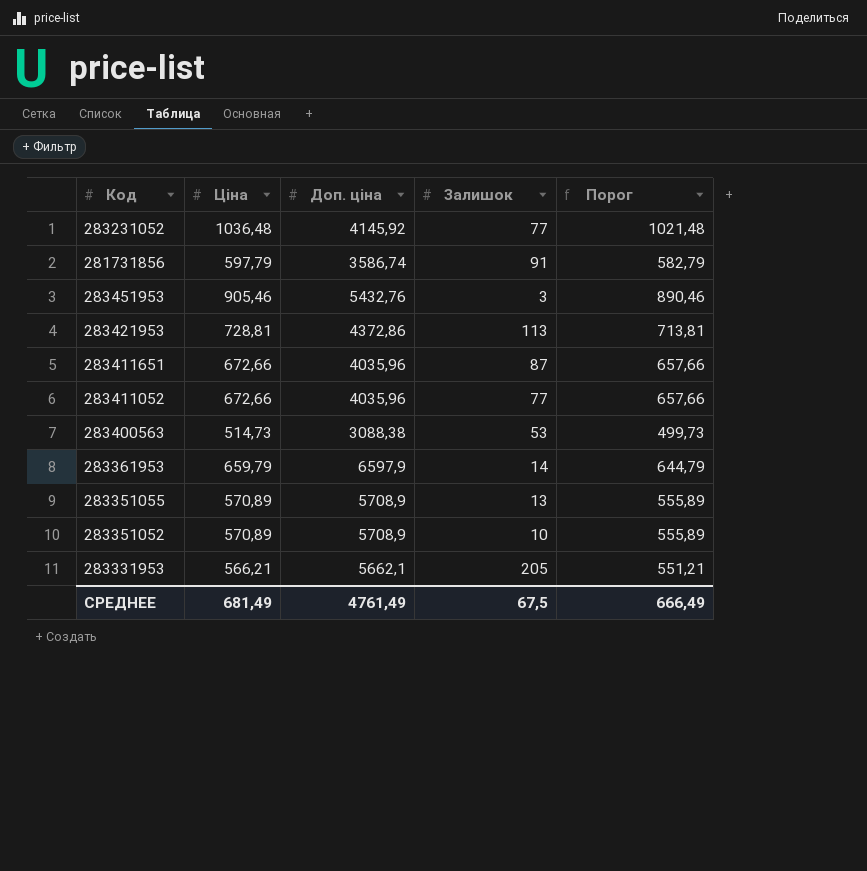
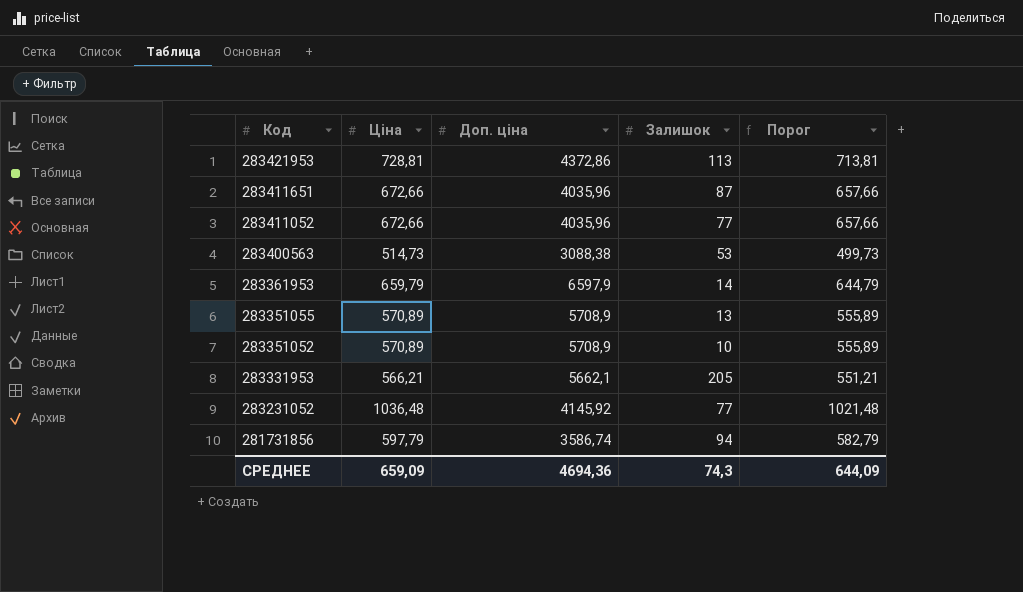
row order: none -> Код descending
row 283451953: 905,46 | 5432,76 | 3 | 890,46 -> none
281731856 | Залишок: 91 -> 94
СРЕДНЕЕ | Ціна: 681,49 -> 659,09
СРЕДНЕЕ | Доп. ціна: 4761,49 -> 4694,36
СРЕДНЕЕ | Залишок: 67,5 -> 74,3
СРЕДНЕЕ | Порог: 666,49 -> 644,09

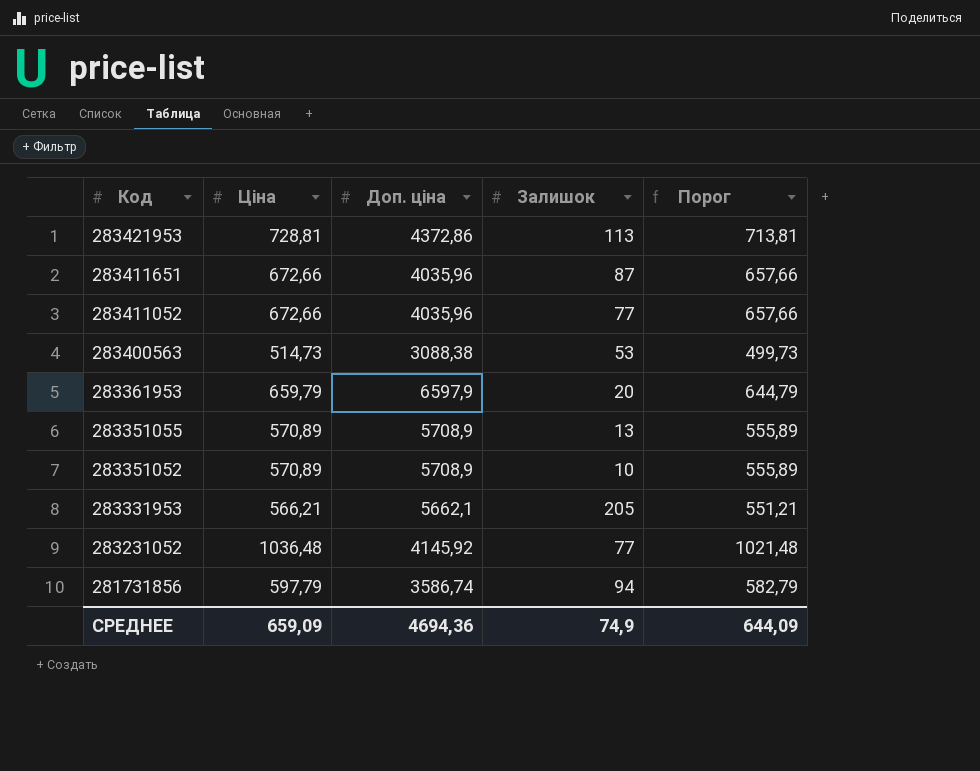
283361953 | Залишок: 14 -> 20
СРЕДНЕЕ | Залишок: 74,3 -> 74,9

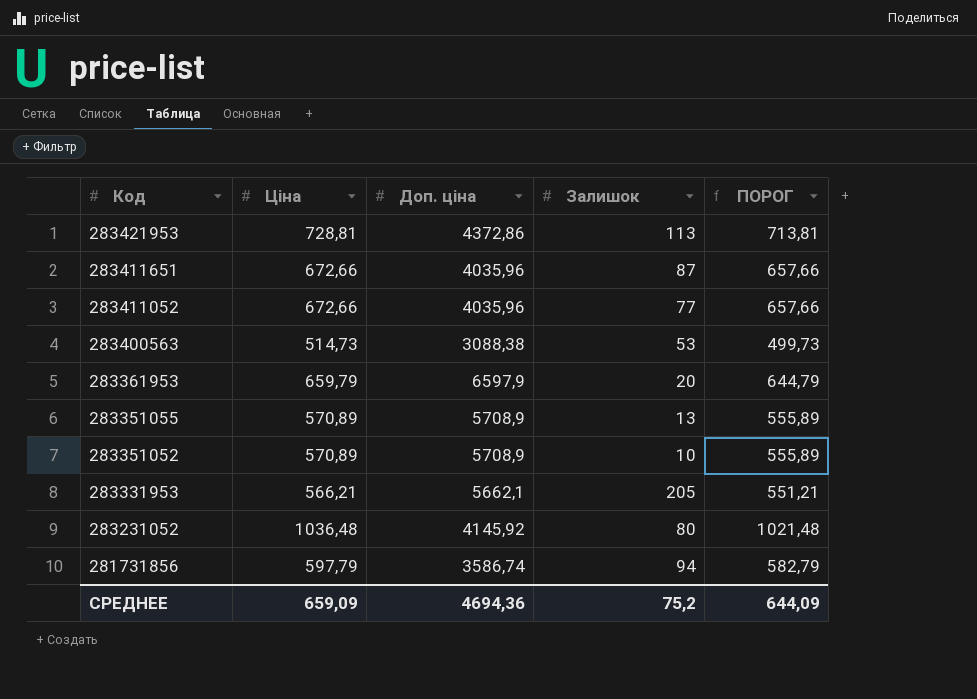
column name: Порог -> ПОРОГ
283231052 | Залишок: 77 -> 80
СРЕДНЕЕ | Залишок: 74,9 -> 75,2

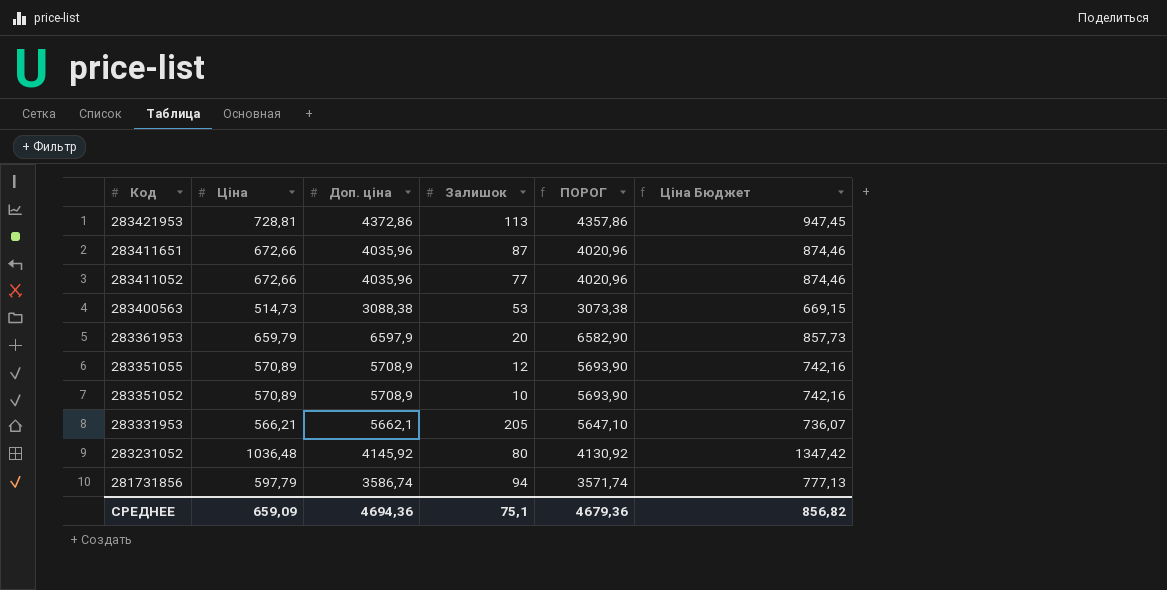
column ПОРОГ | formula: [Ціна] - 15 -> [Доп. ціна] - 15
column Ціна Бюджет | formula: none -> [Ціна] * 1,3
283351055 | Залишок: 13 -> 12
СРЕДНЕЕ | Залишок: 75,2 -> 75,1
СРЕДНЕЕ | ПОРОГ: 644,09 -> 4679,36

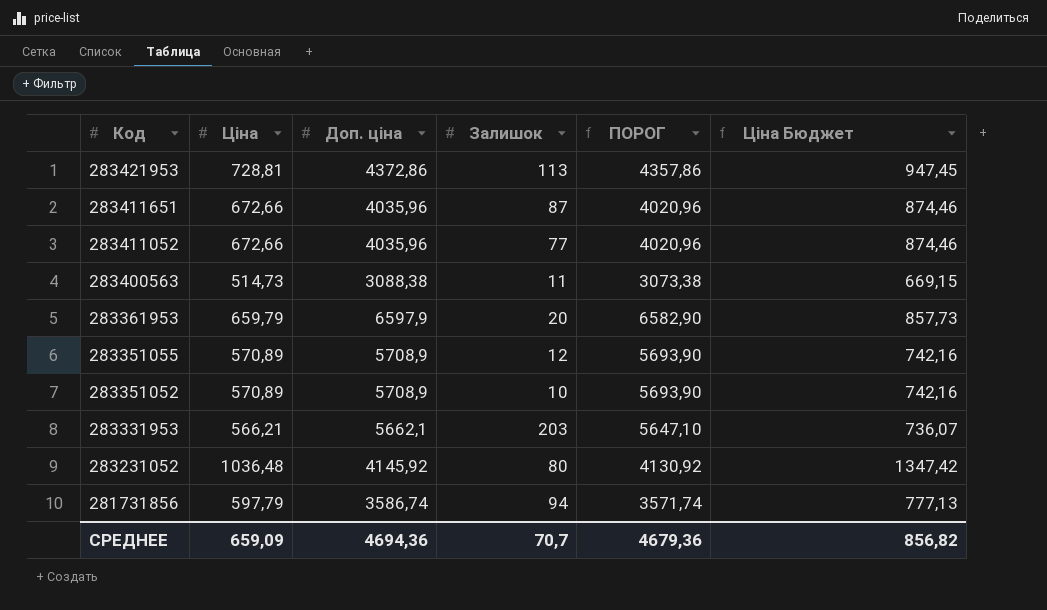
283400563 | Залишок: 53 -> 11
283331953 | Залишок: 205 -> 203
СРЕДНЕЕ | Залишок: 75,1 -> 70,7

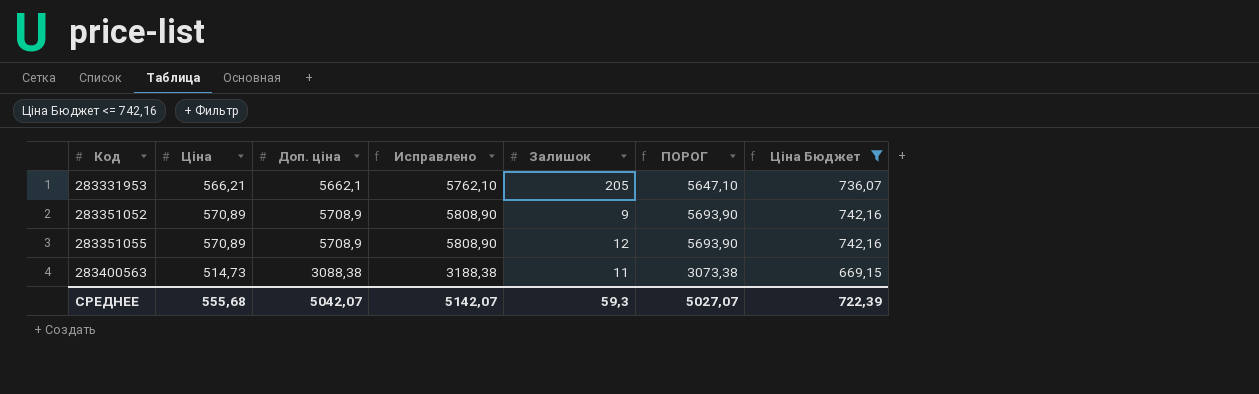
filter: none -> Ціна Бюджет <= 742,16
row order: Код descending -> Код ascending
column Исправлено | formula: none -> [Доп. ціна] + 100
283331953 | Залишок: 203 -> 205
283351052 | Залишок: 10 -> 9
СРЕДНЕЕ | Ціна: 659,09 -> 555,68
СРЕДНЕЕ | Доп. ціна: 4694,36 -> 5042,07
СРЕДНЕЕ | Залишок: 70,7 -> 59,3
СРЕДНЕЕ | ПОРОГ: 4679,36 -> 5027,07
СРЕДНЕЕ | Ціна Бюджет: 856,82 -> 722,39

